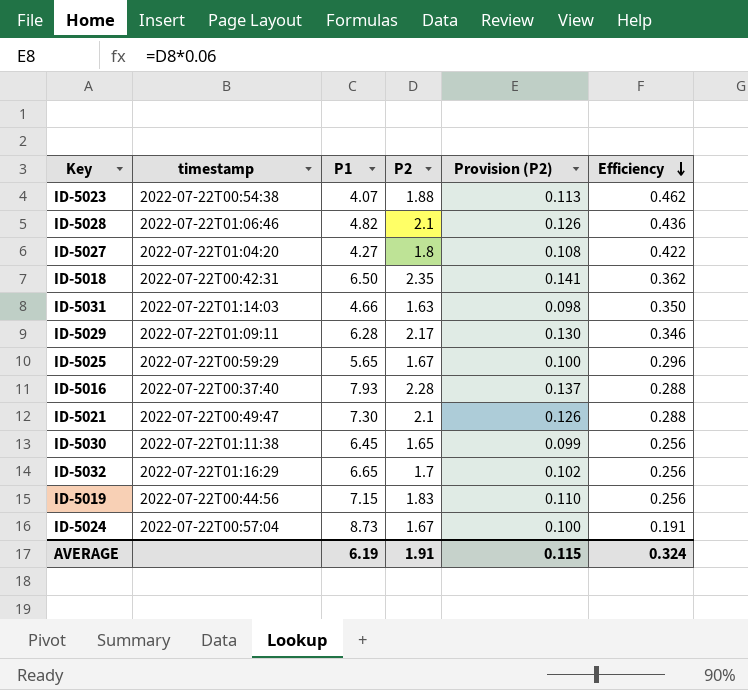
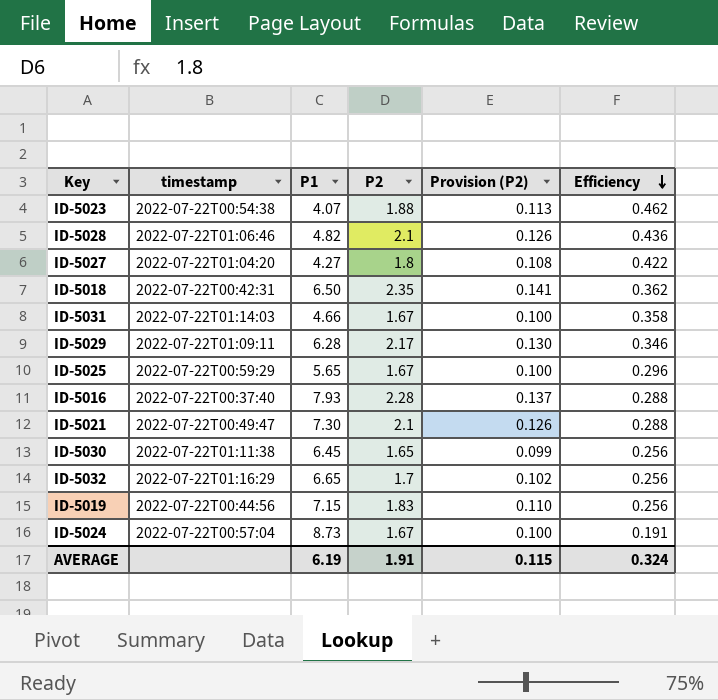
ID-5031 | P2: 1.63 -> 1.67
ID-5031 | Provision (P2): 0.098 -> 0.100
ID-5031 | Efficiency: 0.350 -> 0.358

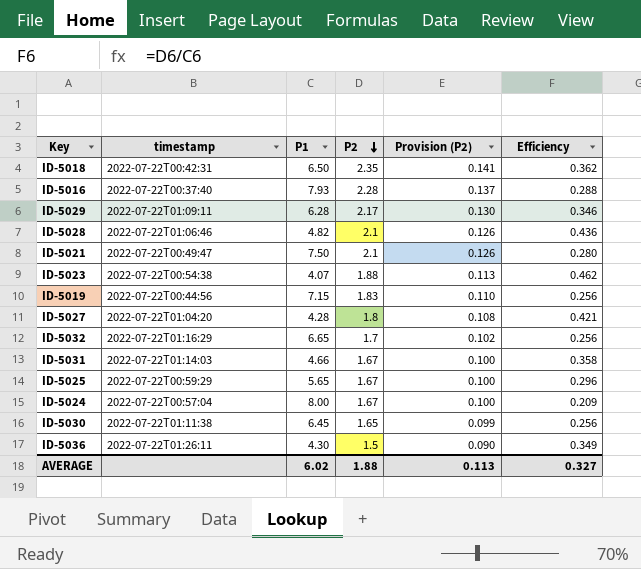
row order: Efficiency descending -> P2 descending
ID-5021 | P1: 7.30 -> 7.50
ID-5021 | Efficiency: 0.288 -> 0.280
ID-5027 | P1: 4.27 -> 4.28
ID-5027 | Efficiency: 0.422 -> 0.421
ID-5024 | P1: 8.73 -> 8.00
ID-5024 | Efficiency: 0.191 -> 0.209
row ID-5036: none -> 2022-07-22T01:26:11 | 4.30 | 1.5 | 0.090 | 0.349
AVERAGE | P1: 6.19 -> 6.02
AVERAGE | P2: 1.91 -> 1.88
AVERAGE | Provision (P2): 0.115 -> 0.113
AVERAGE | Efficiency: 0.324 -> 0.327

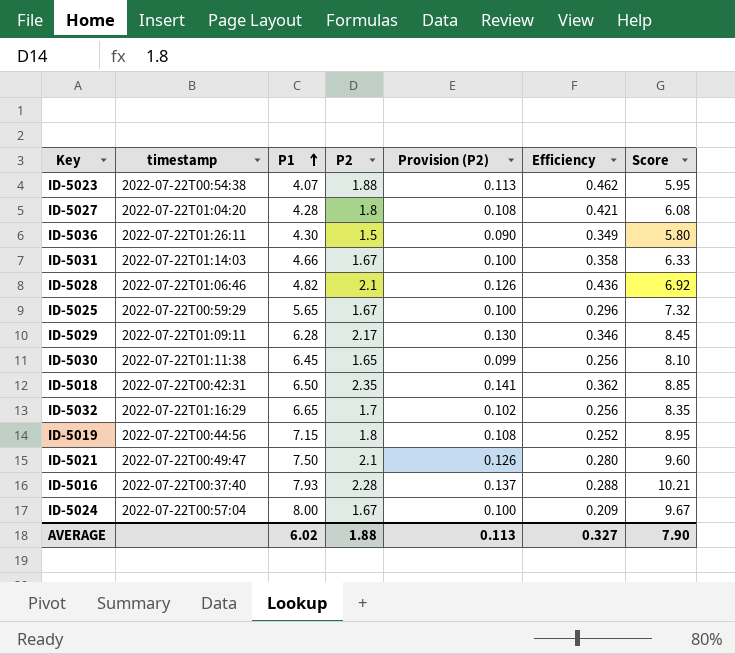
row order: P2 descending -> P1 ascending
column Score | formula: none -> [P1] + [P2]
ID-5019 | P2: 1.83 -> 1.8
ID-5019 | Provision (P2): 0.110 -> 0.108
ID-5019 | Efficiency: 0.256 -> 0.252

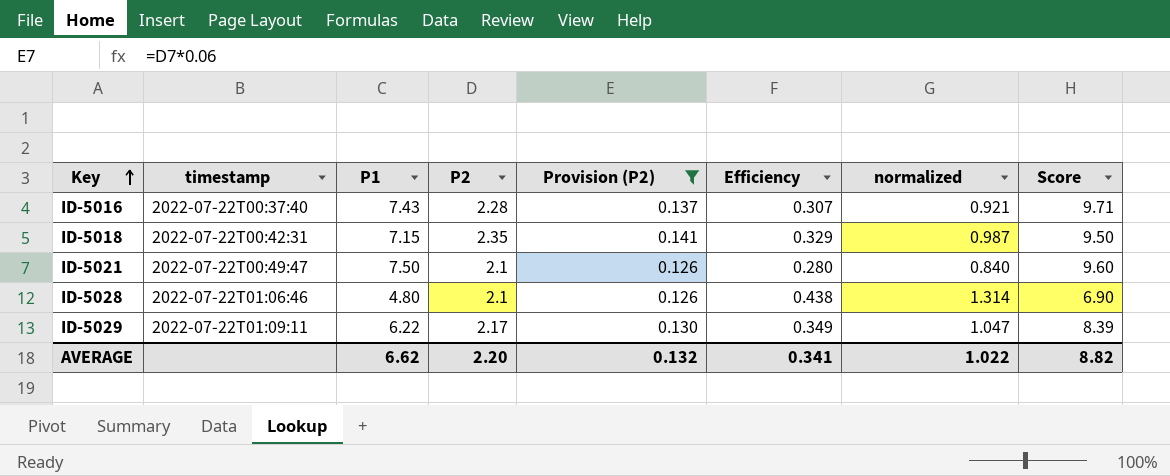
filter: none -> Provision (P2) >= 0.126
row order: P1 ascending -> Key ascending
column normalized | formula: none -> [Efficiency] * 3
ID-5016 | P1: 7.93 -> 7.43
ID-5016 | Efficiency: 0.288 -> 0.307
ID-5016 | Score: 10.21 -> 9.71
ID-5018 | P1: 6.50 -> 7.15
ID-5018 | Efficiency: 0.362 -> 0.329
ID-5018 | Score: 8.85 -> 9.50
ID-5028 | P1: 4.82 -> 4.80
ID-5028 | Efficiency: 0.436 -> 0.438
ID-5028 | Score: 6.92 -> 6.90
ID-5029 | P1: 6.28 -> 6.22
ID-5029 | Efficiency: 0.346 -> 0.349
ID-5029 | Score: 8.45 -> 8.39
AVERAGE | P1: 6.02 -> 6.62
AVERAGE | P2: 1.88 -> 2.20
AVERAGE | Provision (P2): 0.113 -> 0.132
AVERAGE | Efficiency: 0.327 -> 0.341
AVERAGE | Score: 7.90 -> 8.82

